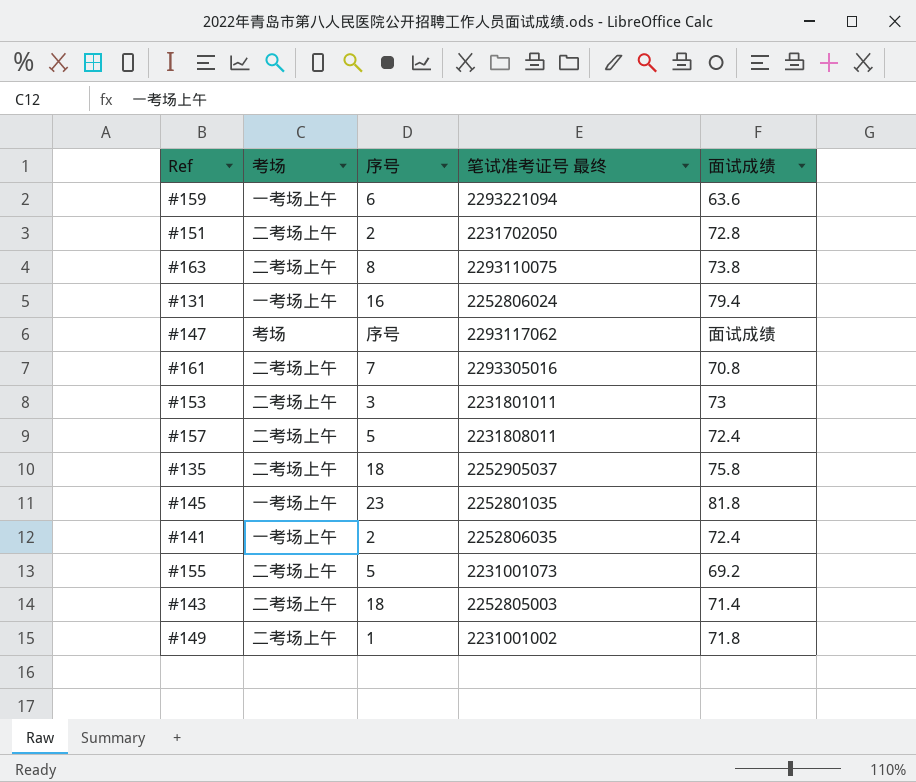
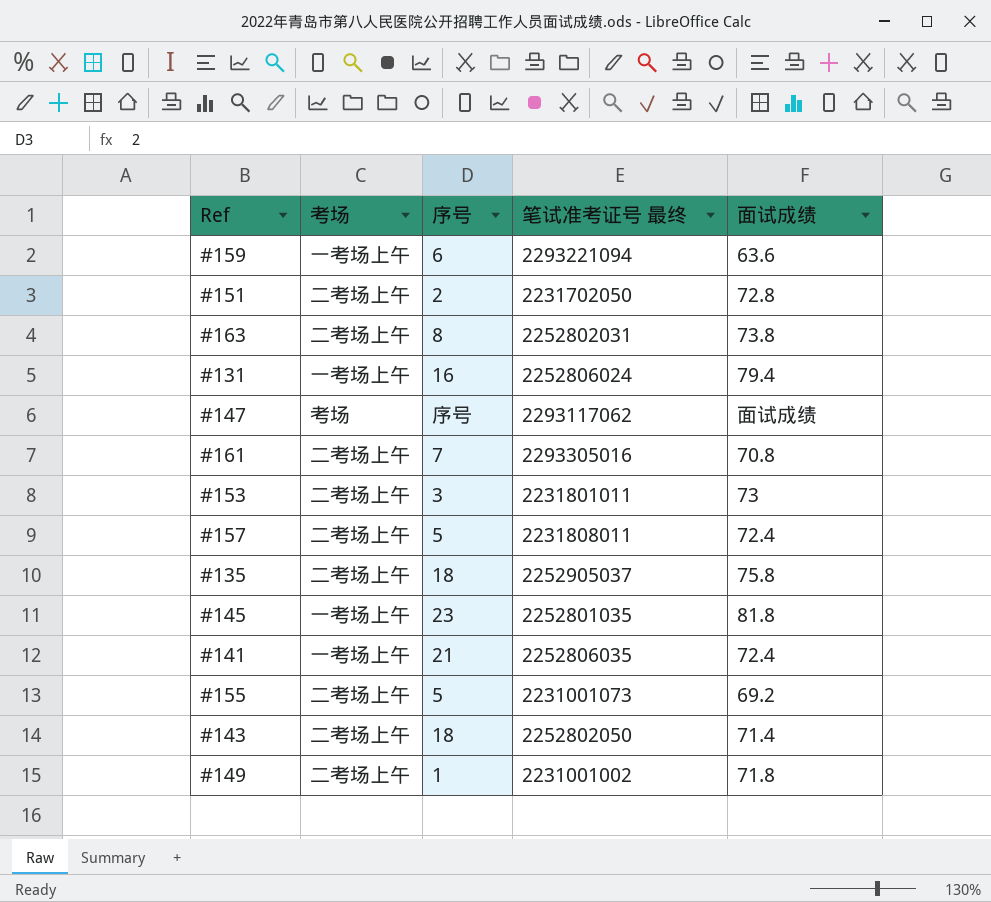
#163 | 笔试准考证号 最终: 2293110075 -> 2252802031
#141 | 序号: 2 -> 21
#143 | 笔试准考证号 最终: 2252805003 -> 2252802050

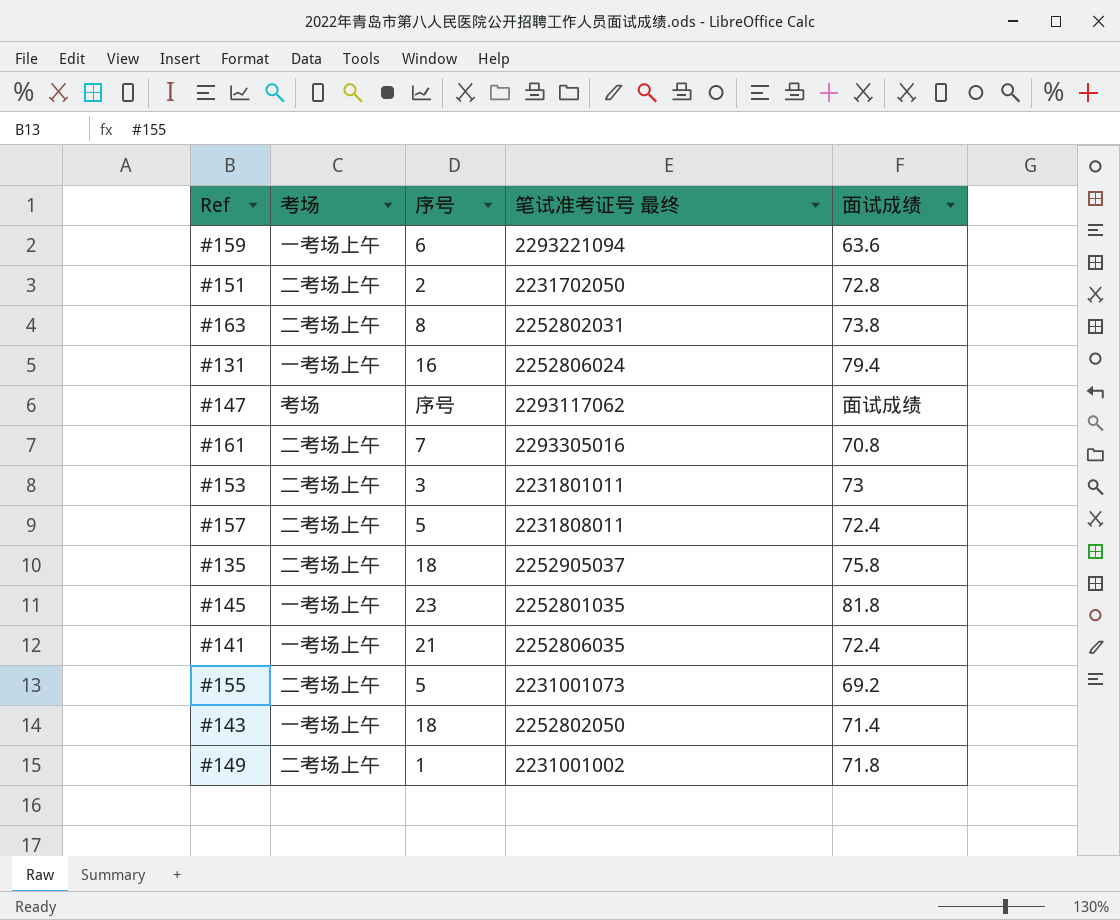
#143 | 考场: 二考场上午 -> 一考场上午

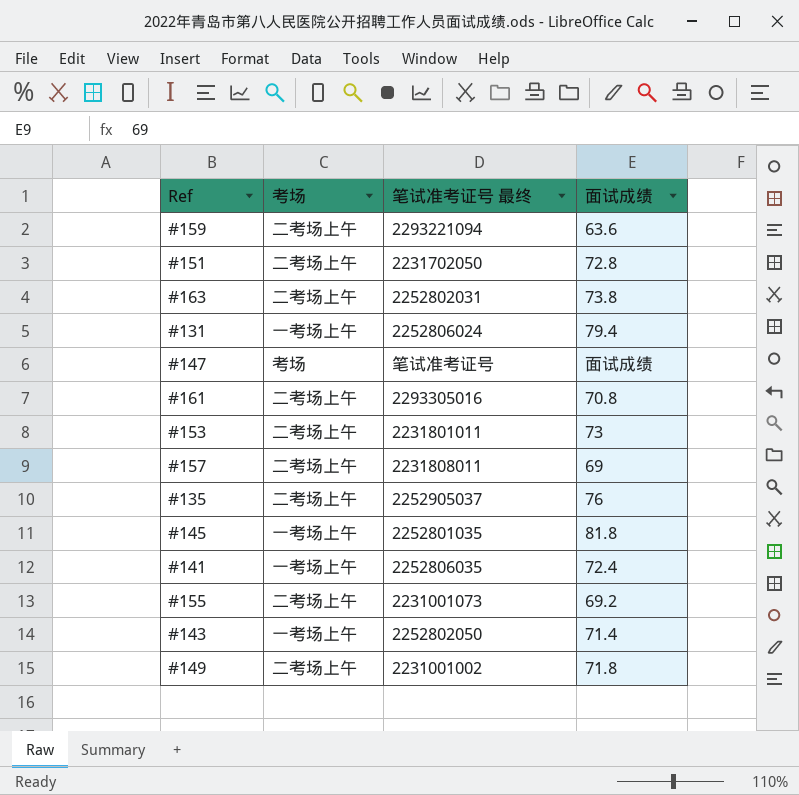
column 序号 | position: 3 -> none
#159 | 考场: 一考场上午 -> 二考场上午
#147 | 笔试准考证号 最终: 2293117062 -> 笔试准考证号
#157 | 面试成绩: 72.4 -> 69
#135 | 面试成绩: 75.8 -> 76

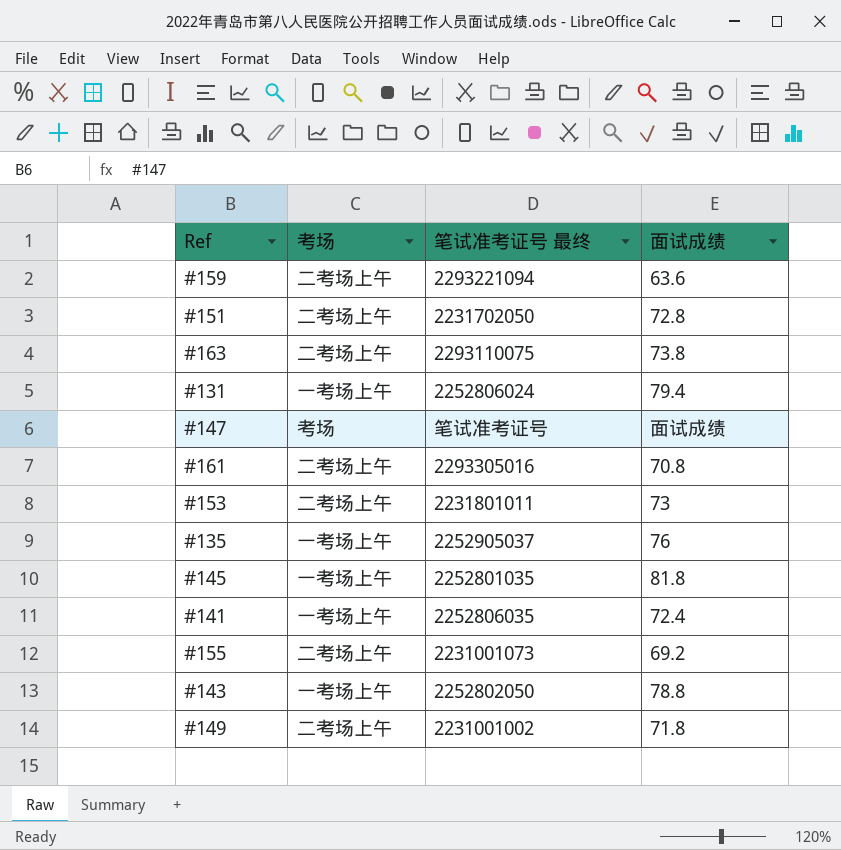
row #157: 二考场上午 | 2231808011 | 69 -> none
#163 | 笔试准考证号 最终: 2252802031 -> 2293110075
#135 | 考场: 二考场上午 -> 一考场上午
#143 | 面试成绩: 71.4 -> 78.8

